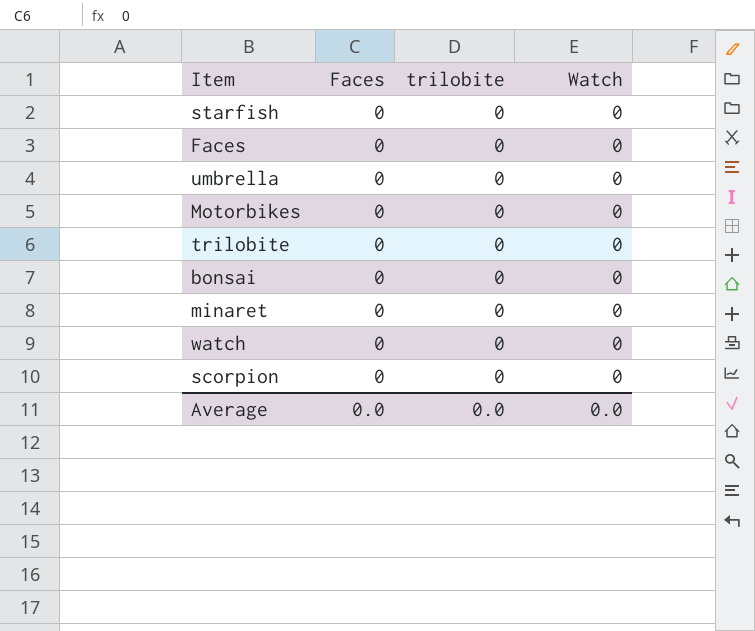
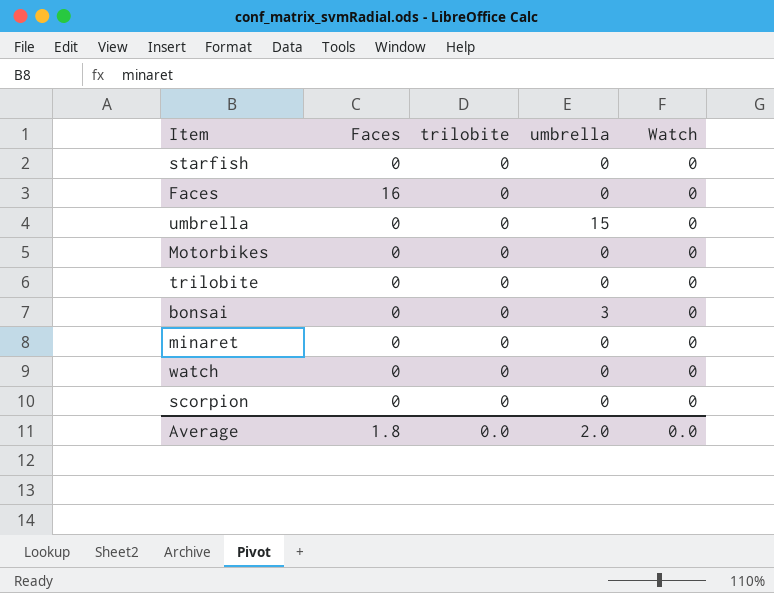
column umbrella | position: none -> 4
Faces | Faces: 0 -> 16
Average | Faces: 0.0 -> 1.8

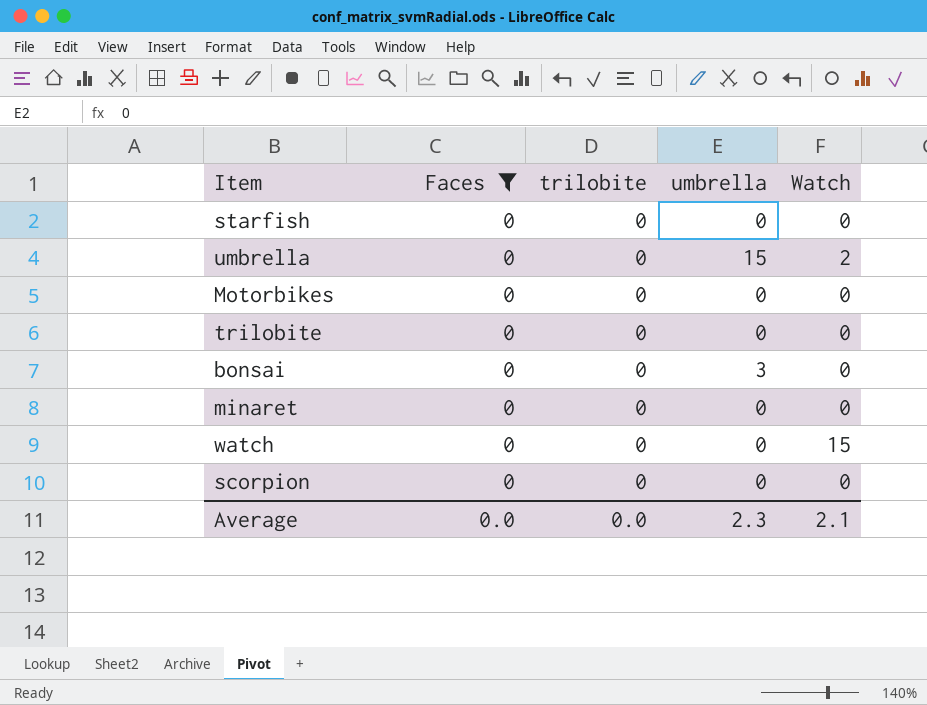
filter: none -> Faces = 0
umbrella | Watch: 0 -> 2
watch | Watch: 0 -> 15
Average | Faces: 1.8 -> 0.0
Average | umbrella: 2.0 -> 2.3
Average | Watch: 0.0 -> 2.1

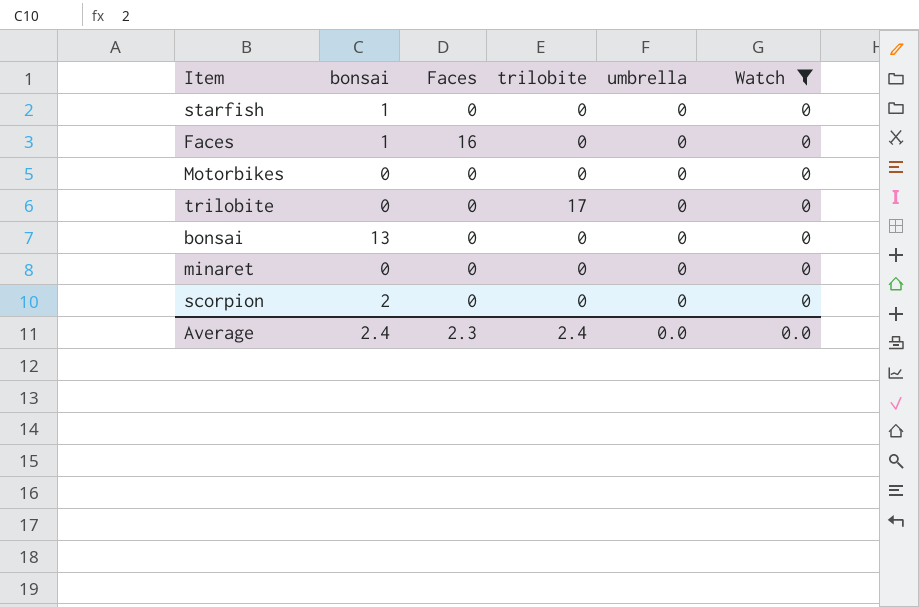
filter: Faces = 0 -> Watch = 0
column bonsai | position: none -> 2
trilobite | trilobite: 0 -> 17
bonsai | umbrella: 3 -> 0
Average | Faces: 0.0 -> 2.3
Average | trilobite: 0.0 -> 2.4
Average | umbrella: 2.3 -> 0.0
Average | Watch: 2.1 -> 0.0

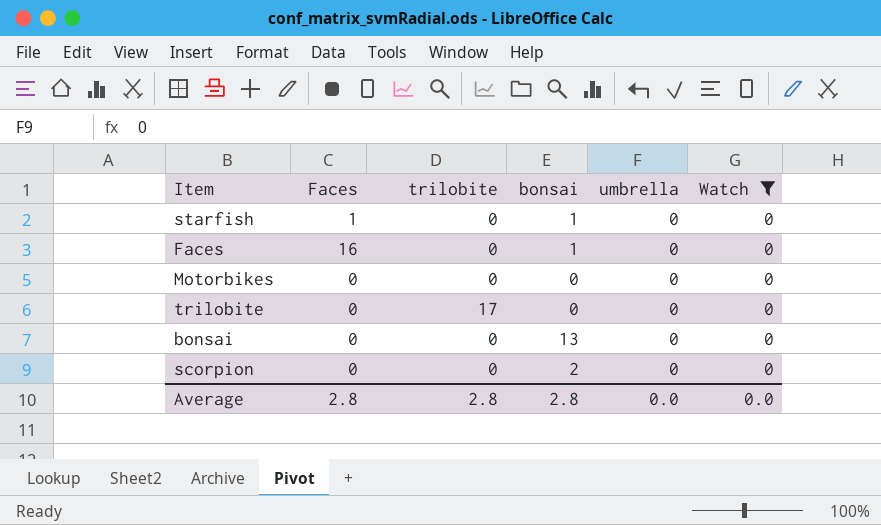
column bonsai | position: 2 -> 4
row minaret: 0 | 0 | 0 | 0 | 0 -> none
starfish | Faces: 0 -> 1
Average | Faces: 2.3 -> 2.8
Average | trilobite: 2.4 -> 2.8
Average | bonsai: 2.4 -> 2.8

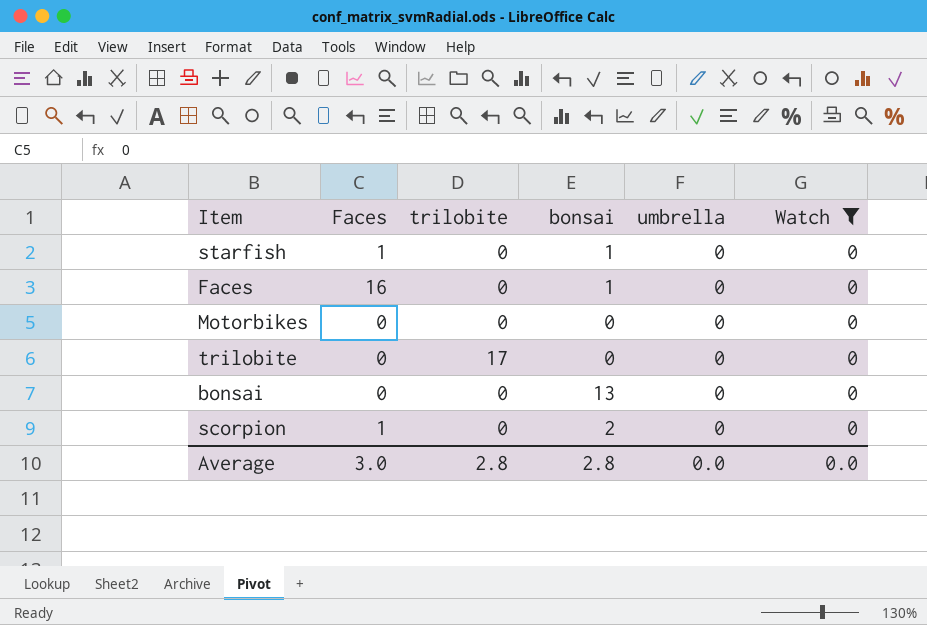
scorpion | Faces: 0 -> 1
Average | Faces: 2.8 -> 3.0

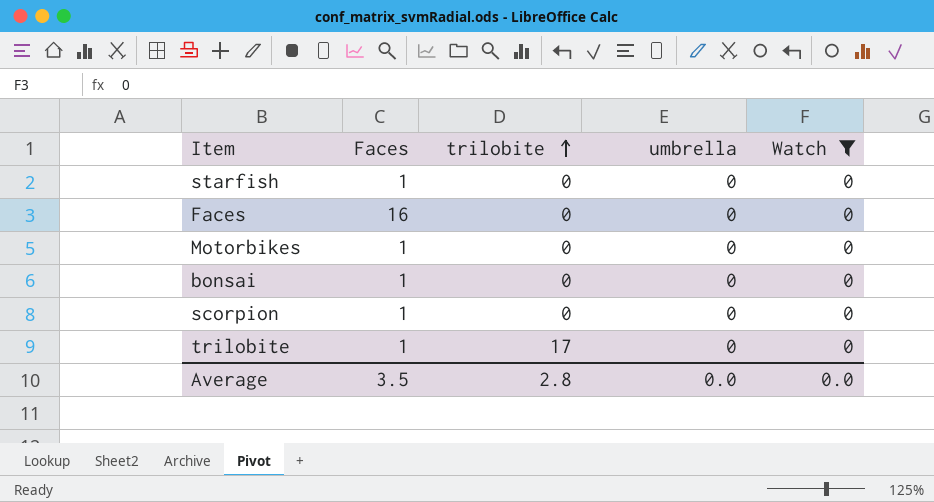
row order: none -> trilobite ascending
column bonsai | position: 4 -> none
Motorbikes | Faces: 0 -> 1
bonsai | Faces: 0 -> 1
trilobite | Faces: 0 -> 1
Average | Faces: 3.0 -> 3.5

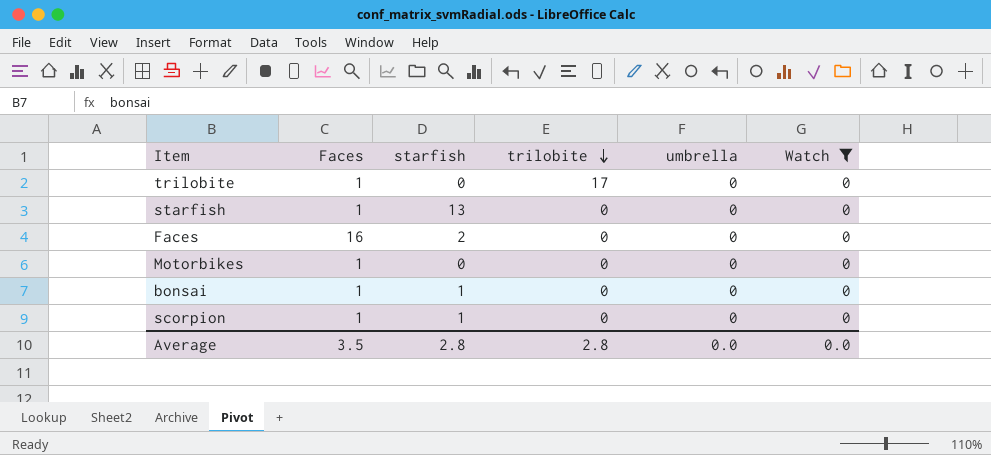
row order: trilobite ascending -> trilobite descending
column starfish | position: none -> 3

